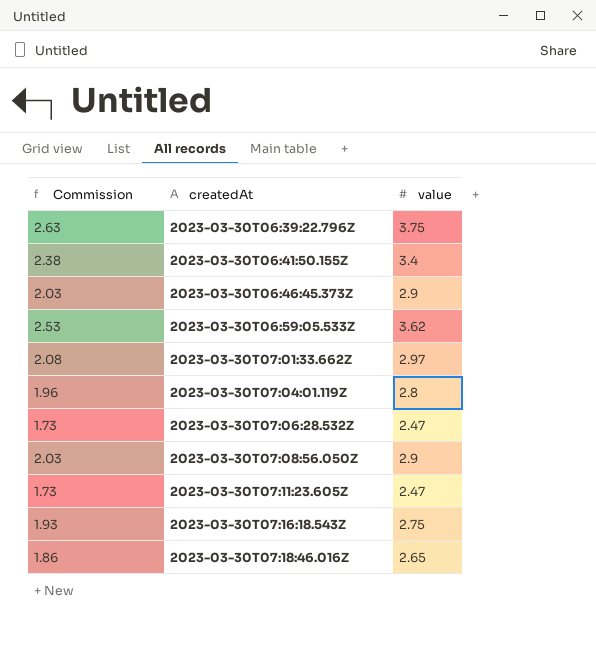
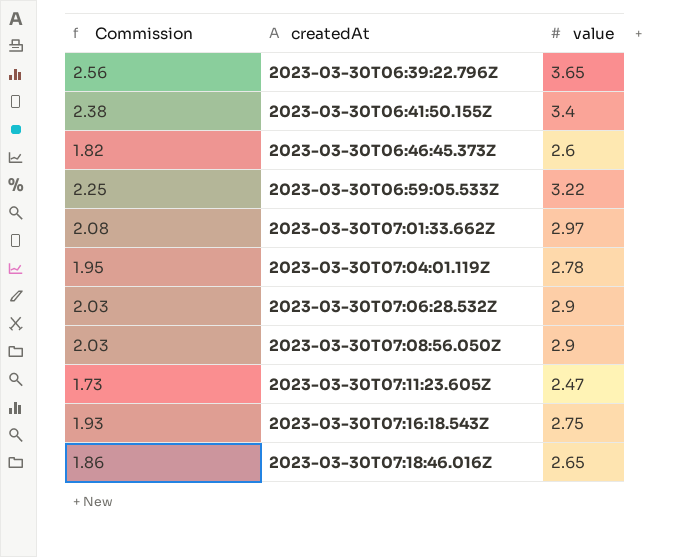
2023-03-30T06:39:22.796Z | Commission: 2.63 -> 2.56
2023-03-30T06:39:22.796Z | value: 3.75 -> 3.65
2023-03-30T06:46:45.373Z | Commission: 2.03 -> 1.82
2023-03-30T06:46:45.373Z | value: 2.9 -> 2.6
2023-03-30T06:59:05.533Z | Commission: 2.53 -> 2.25
2023-03-30T06:59:05.533Z | value: 3.62 -> 3.22
2023-03-30T07:04:01.119Z | Commission: 1.96 -> 1.95
2023-03-30T07:04:01.119Z | value: 2.8 -> 2.78
2023-03-30T07:06:28.532Z | Commission: 1.73 -> 2.03
2023-03-30T07:06:28.532Z | value: 2.47 -> 2.9

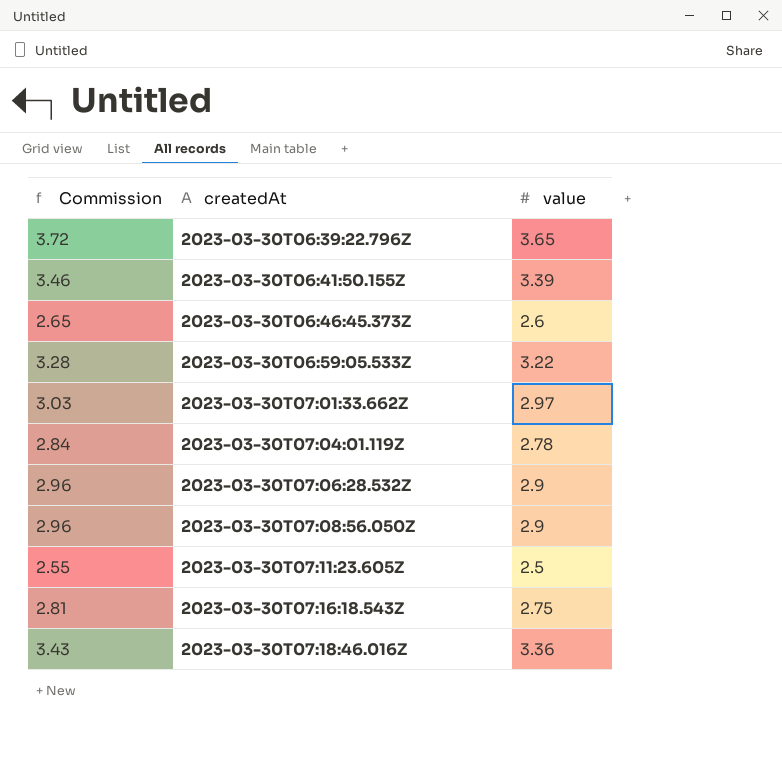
column Commission | formula: [value] * 0.7 -> [value] * 1.02
2023-03-30T06:41:50.155Z | value: 3.4 -> 3.39
2023-03-30T07:11:23.605Z | value: 2.47 -> 2.5
2023-03-30T07:18:46.016Z | value: 2.65 -> 3.36

